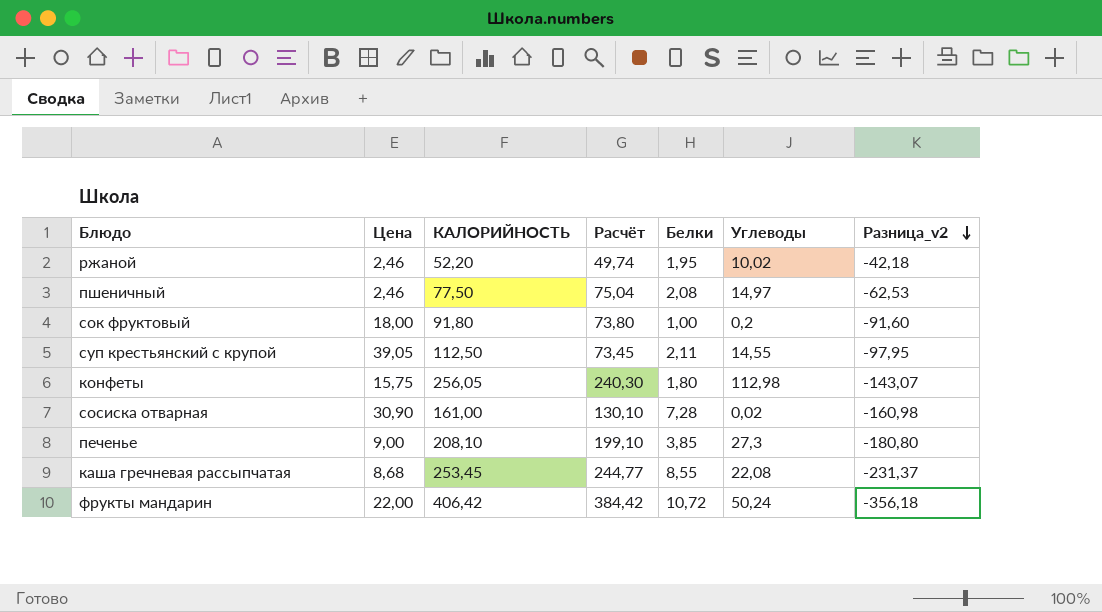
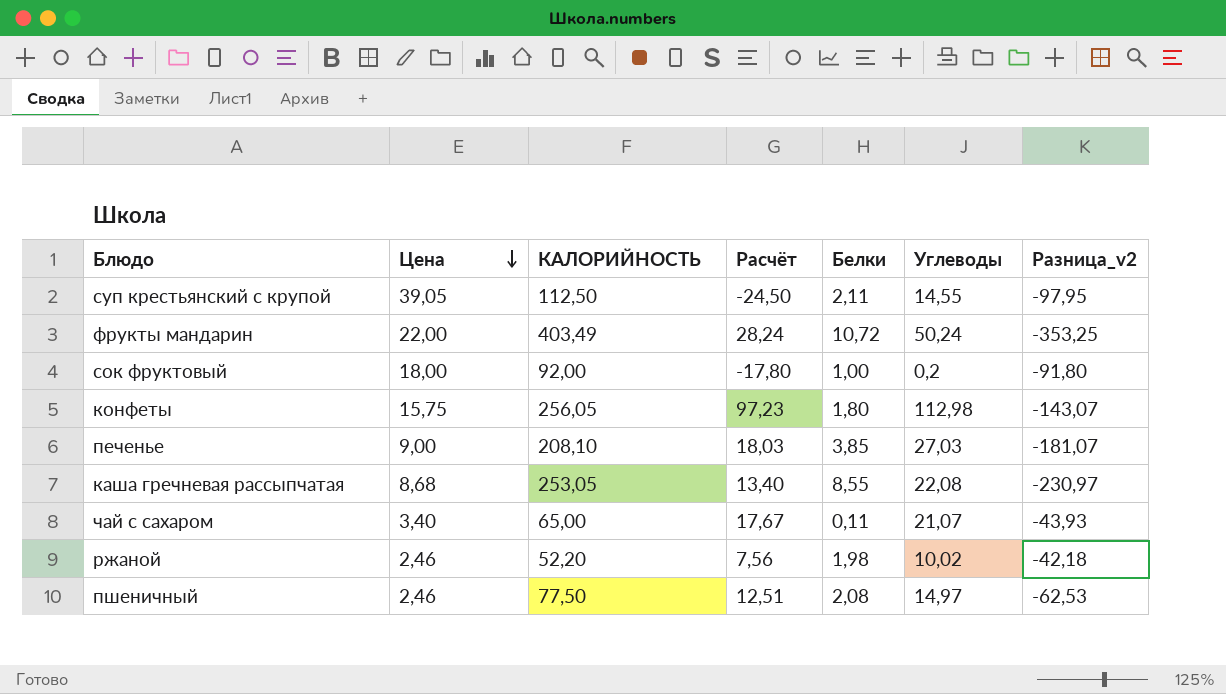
row order: Разница_v2 descending -> Цена descending
column Расчёт | formula: [КАЛОРИЙНОСТЬ] - [Цена] -> [Углеводы] - [Цена]
row сосиска отварная: 30,90 | 161,00 | 130,10 | 7,28 | 0,02 | -160,98 -> none
фрукты мандарин | КАЛОРИЙНОСТЬ: 406,42 -> 403,49
фрукты мандарин | Разница_v2: -356,18 -> -353,25
сок фруктовый | КАЛОРИЙНОСТЬ: 91,80 -> 92,00
сок фруктовый | Разница_v2: -91,60 -> -91,80
печенье | Углеводы: 27,3 -> 27,03
печенье | Разница_v2: -180,80 -> -181,07
каша гречневая рассыпчатая | КАЛОРИЙНОСТЬ: 253,45 -> 253,05
каша гречневая рассыпчатая | Разница_v2: -231,37 -> -230,97
row чай с сахаром: none -> 3,40 | 65,00 | 17,67 | 0,11 | 21,07 | -43,93
ржаной | Белки: 1,95 -> 1,98

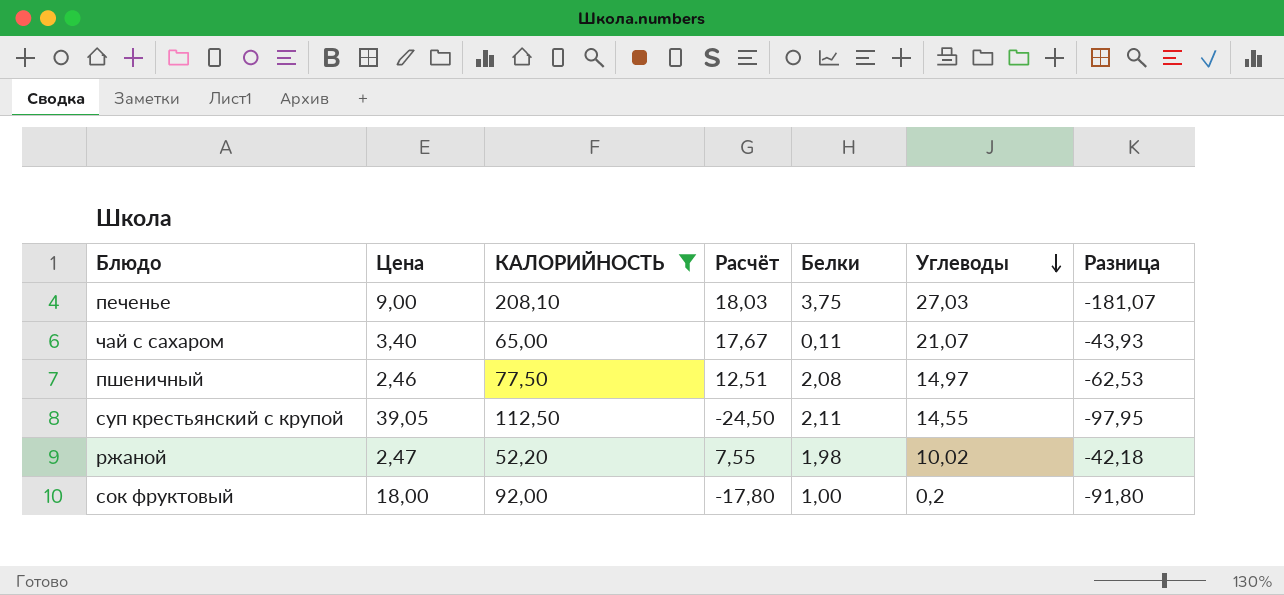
filter: none -> КАЛОРИЙНОСТЬ <= 208,10
row order: Цена descending -> Углеводы descending
column name: Разница_v2 -> Разница
печенье | Белки: 3,85 -> 3,75
ржаной | Цена: 2,46 -> 2,47
ржаной | Расчёт: 7,56 -> 7,55

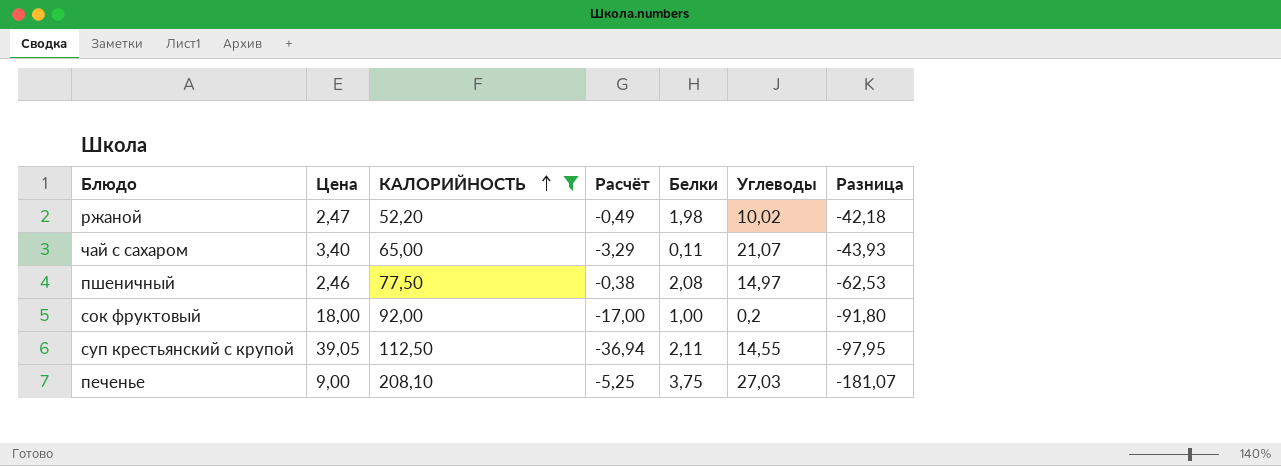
row order: Углеводы descending -> КАЛОРИЙНОСТЬ ascending
column Расчёт | formula: [Углеводы] - [Цена] -> [Белки] - [Цена]

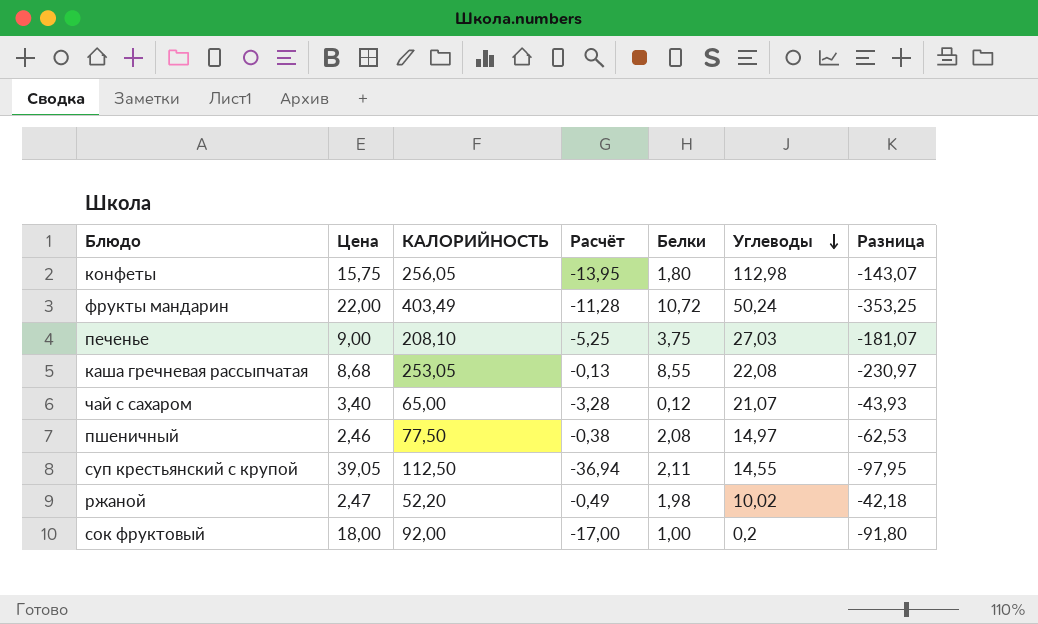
filter: КАЛОРИЙНОСТЬ <= 208,10 -> none
row order: КАЛОРИЙНОСТЬ ascending -> Углеводы descending
чай с сахаром | Расчёт: -3,29 -> -3,28
чай с сахаром | Белки: 0,11 -> 0,12

